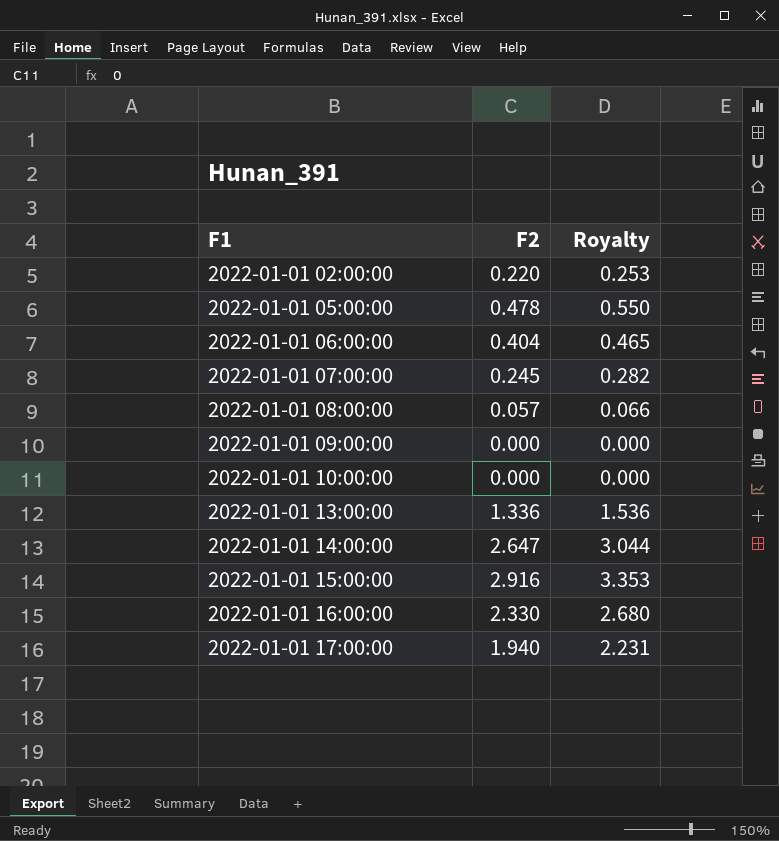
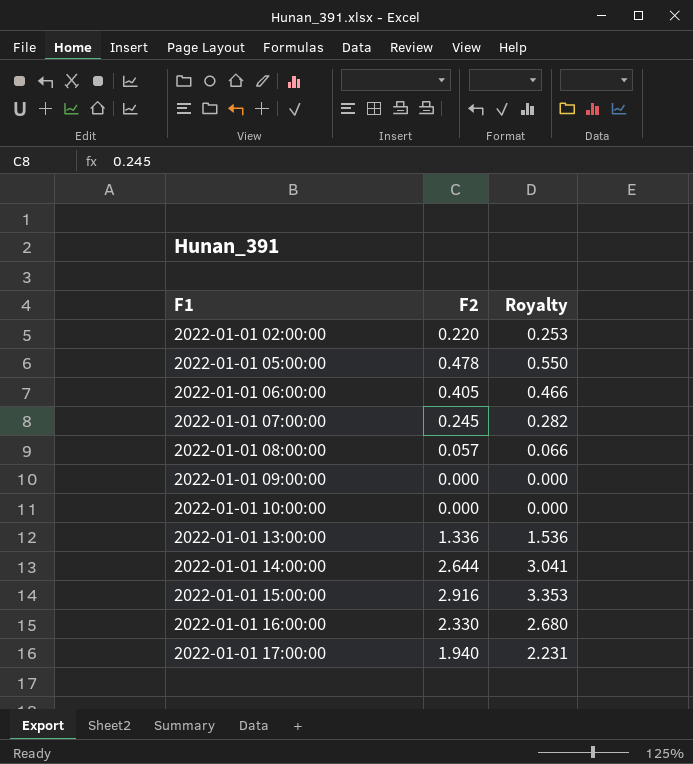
2022-01-01 06:00:00 | F2: 0.404 -> 0.405
2022-01-01 06:00:00 | Royalty: 0.465 -> 0.466
2022-01-01 14:00:00 | F2: 2.647 -> 2.644
2022-01-01 14:00:00 | Royalty: 3.044 -> 3.041

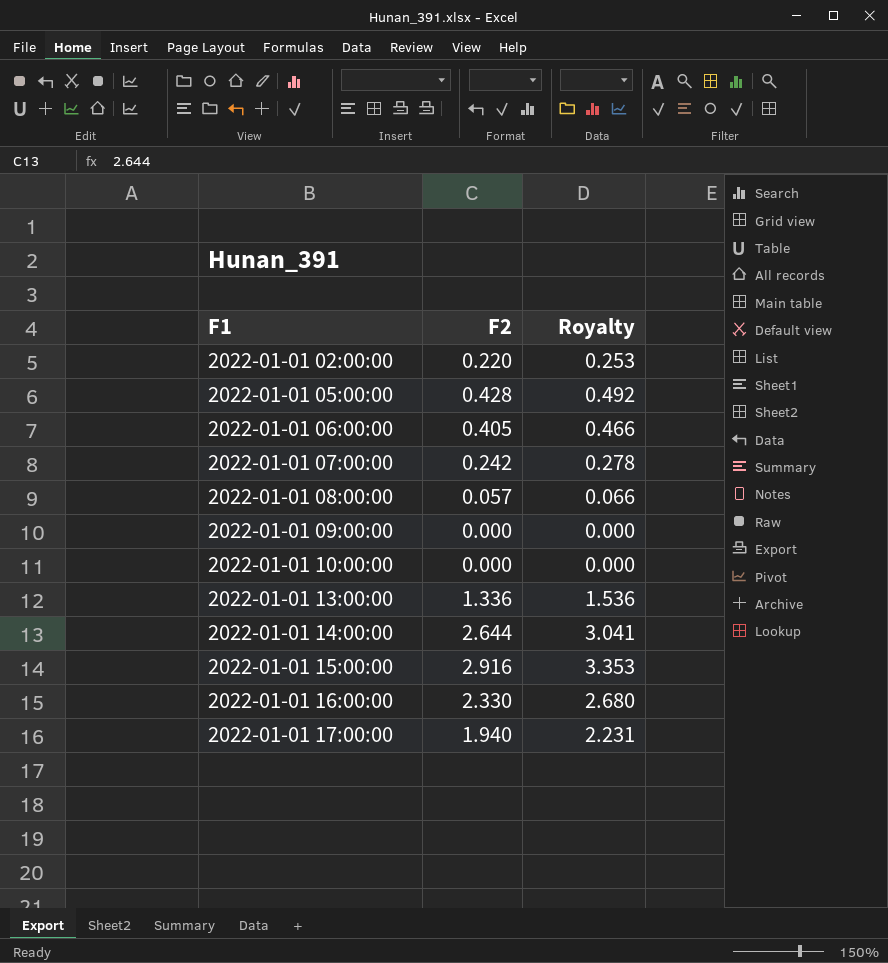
2022-01-01 05:00:00 | F2: 0.478 -> 0.428
2022-01-01 05:00:00 | Royalty: 0.550 -> 0.492
2022-01-01 07:00:00 | F2: 0.245 -> 0.242
2022-01-01 07:00:00 | Royalty: 0.282 -> 0.278

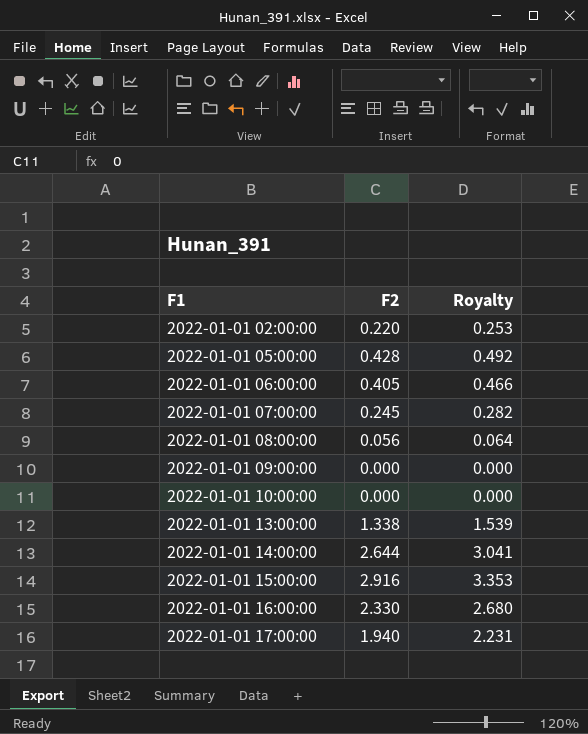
2022-01-01 07:00:00 | F2: 0.242 -> 0.245
2022-01-01 07:00:00 | Royalty: 0.278 -> 0.282
2022-01-01 08:00:00 | F2: 0.057 -> 0.056
2022-01-01 08:00:00 | Royalty: 0.066 -> 0.064
2022-01-01 13:00:00 | F2: 1.336 -> 1.338
2022-01-01 13:00:00 | Royalty: 1.536 -> 1.539

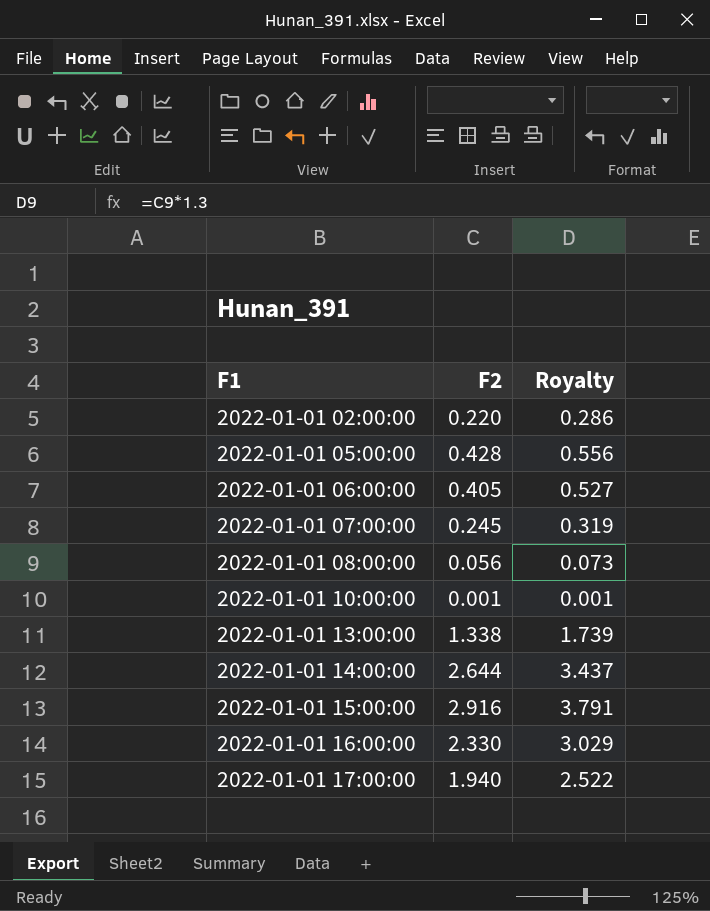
column Royalty | formula: [F2] * 1.15 -> [F2] * 1.3
row 2022-01-01 09:00:00: 0.000 | 0.000 -> none
2022-01-01 10:00:00 | F2: 0.000 -> 0.001

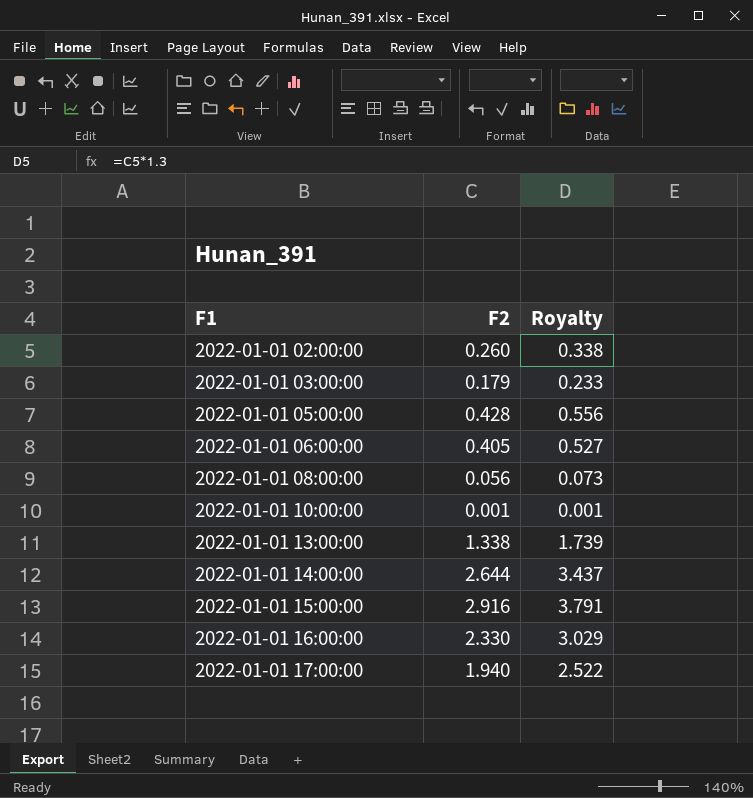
row 2022-01-01 07:00:00: 0.245 | 0.319 -> none
2022-01-01 02:00:00 | F2: 0.220 -> 0.260
2022-01-01 02:00:00 | Royalty: 0.286 -> 0.338
row 2022-01-01 03:00:00: none -> 0.179 | 0.233

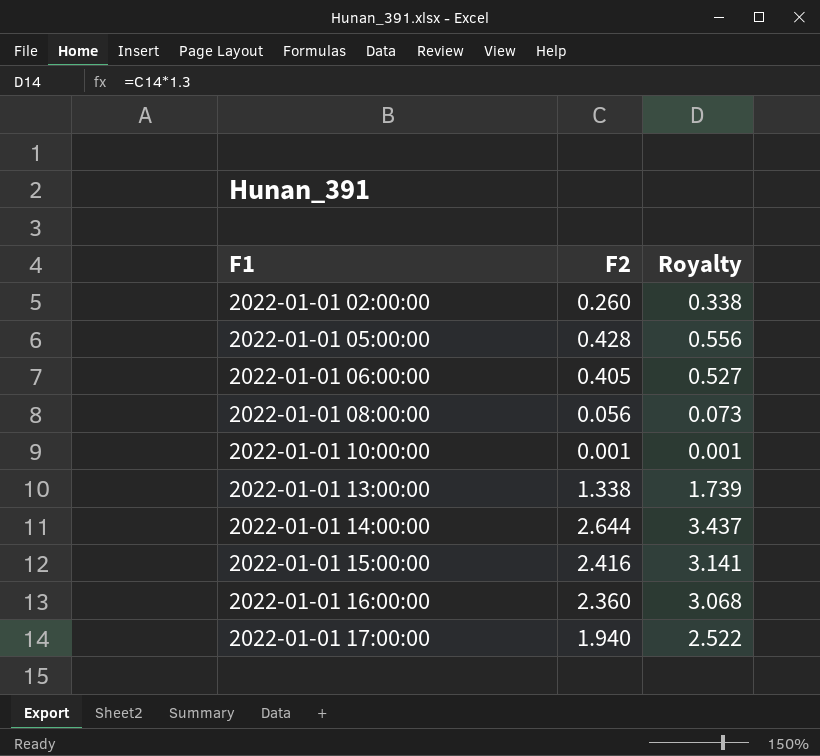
row 2022-01-01 03:00:00: 0.179 | 0.233 -> none
2022-01-01 15:00:00 | F2: 2.916 -> 2.416
2022-01-01 15:00:00 | Royalty: 3.791 -> 3.141
2022-01-01 16:00:00 | F2: 2.330 -> 2.360
2022-01-01 16:00:00 | Royalty: 3.029 -> 3.068

